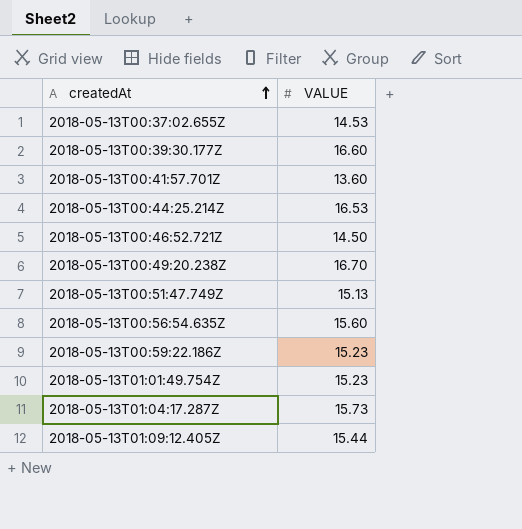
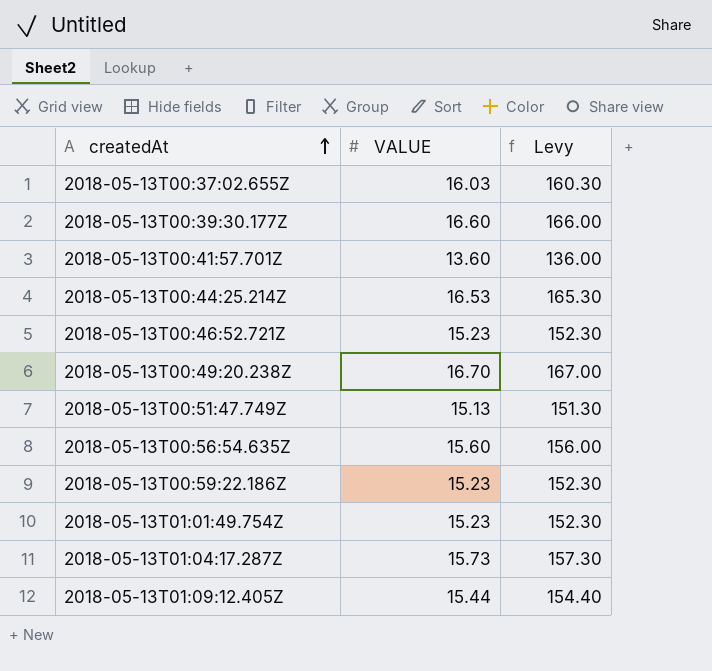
column Levy | formula: none -> [VALUE] * 10
2018-05-13T00:37:02.655Z | VALUE: 14.53 -> 16.03
2018-05-13T00:46:52.721Z | VALUE: 14.50 -> 15.23

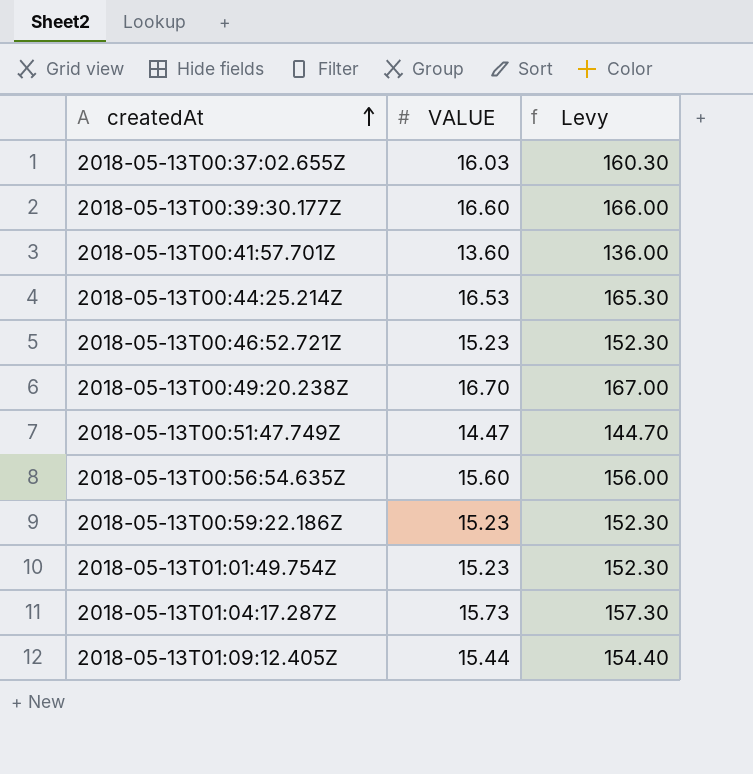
2018-05-13T00:51:47.749Z | VALUE: 15.13 -> 14.47
2018-05-13T00:51:47.749Z | Levy: 151.30 -> 144.70

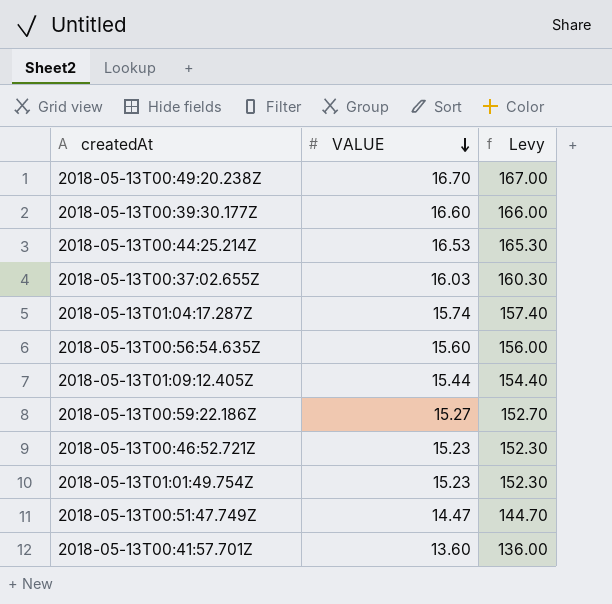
row order: createdAt ascending -> VALUE descending
2018-05-13T01:04:17.287Z | VALUE: 15.73 -> 15.74
2018-05-13T01:04:17.287Z | Levy: 157.30 -> 157.40
2018-05-13T00:59:22.186Z | VALUE: 15.23 -> 15.27
2018-05-13T00:59:22.186Z | Levy: 152.30 -> 152.70

